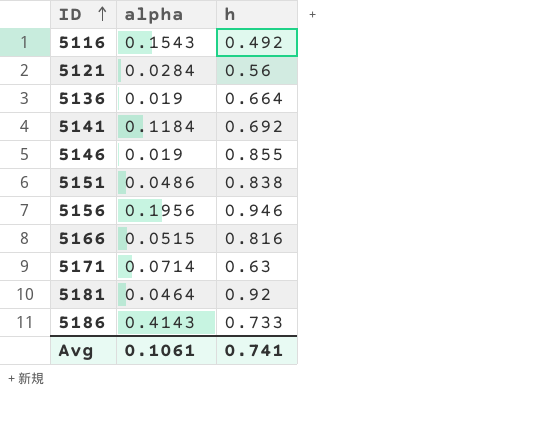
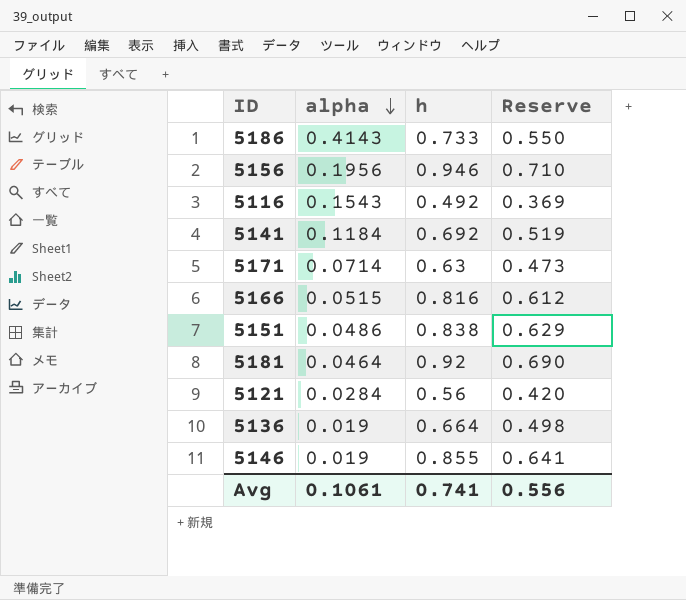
row order: ID ascending -> alpha descending
column Reserve | formula: none -> [h] * 0.75

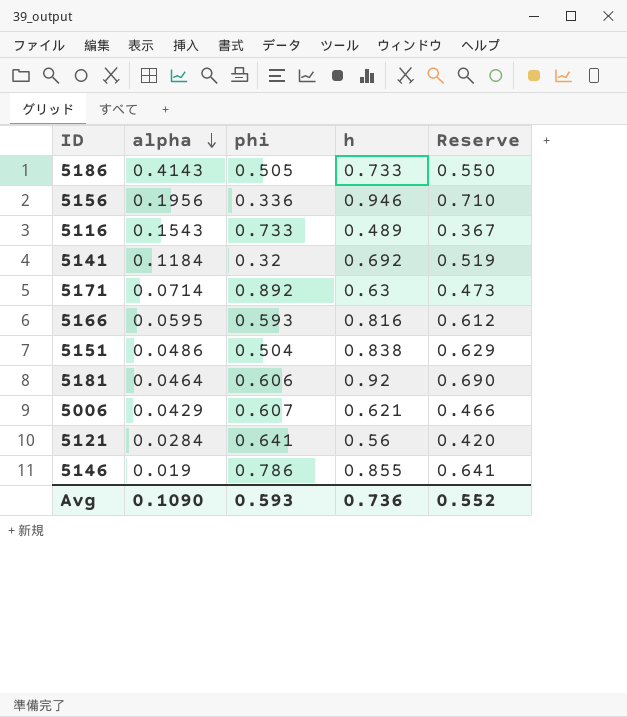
column phi | position: none -> 3
row 5136: 0.019 | 0.664 | 0.498 -> none
5116 | h: 0.492 -> 0.489
5116 | Reserve: 0.369 -> 0.367
5166 | alpha: 0.0515 -> 0.0595
row 5006: none -> 0.0429 | 0.607 | 0.621 | 0.466
Avg | alpha: 0.1061 -> 0.1090
Avg | h: 0.741 -> 0.736
Avg | Reserve: 0.556 -> 0.552

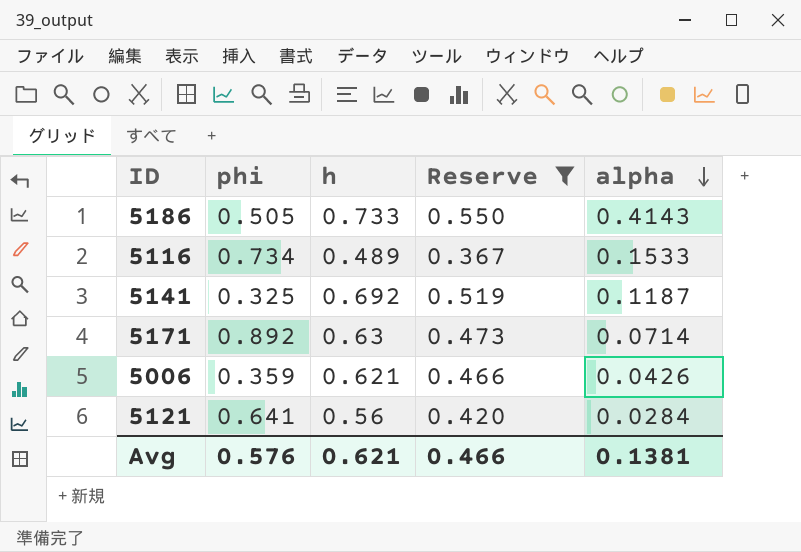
filter: none -> Reserve <= 0.550
column alpha | position: 2 -> 5
5116 | phi: 0.733 -> 0.734
5116 | alpha: 0.1543 -> 0.1533
5141 | phi: 0.32 -> 0.325
5141 | alpha: 0.1184 -> 0.1187
5006 | phi: 0.607 -> 0.359
5006 | alpha: 0.0429 -> 0.0426
Avg | phi: 0.593 -> 0.576
Avg | h: 0.736 -> 0.621
Avg | Reserve: 0.552 -> 0.466
Avg | alpha: 0.1090 -> 0.1381

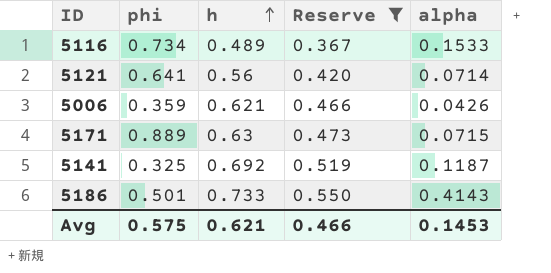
row order: alpha descending -> h ascending
5121 | alpha: 0.0284 -> 0.0714
5171 | phi: 0.892 -> 0.889
5171 | alpha: 0.0714 -> 0.0715
5186 | phi: 0.505 -> 0.501
Avg | phi: 0.576 -> 0.575
Avg | alpha: 0.1381 -> 0.1453

